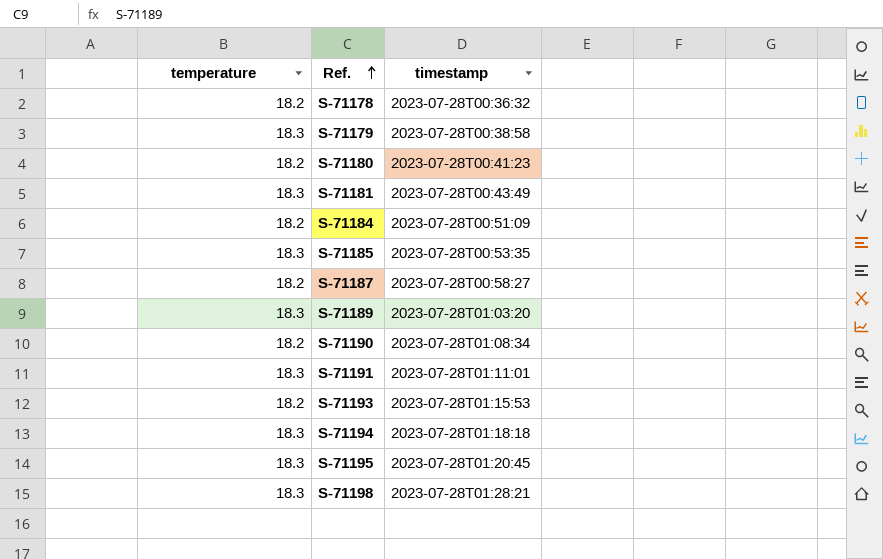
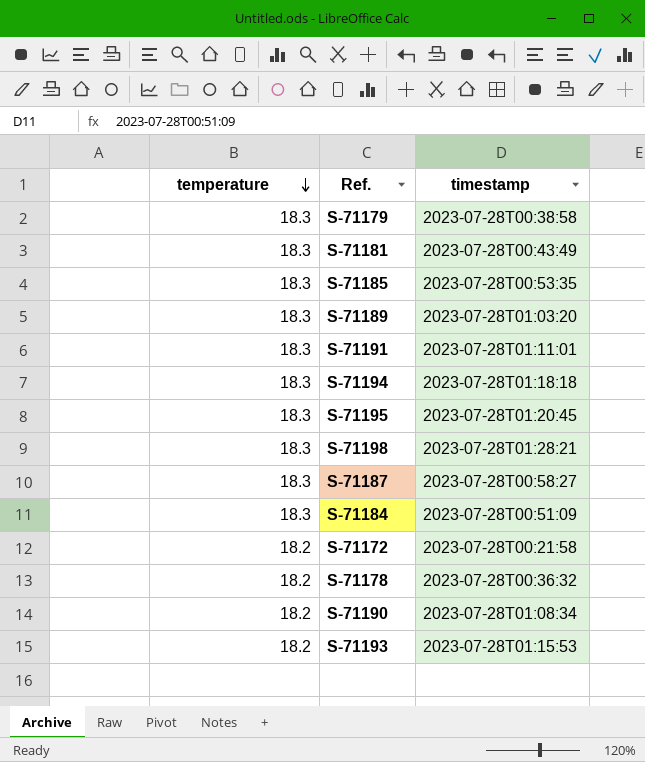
row order: Ref. ascending -> temperature descending
row S-71180: 18.2 | 2023-07-28T00:41:23 -> none
S-71187 | temperature: 18.2 -> 18.3
S-71184 | temperature: 18.2 -> 18.3
row S-71172: none -> 18.2 | 2023-07-28T00:21:58

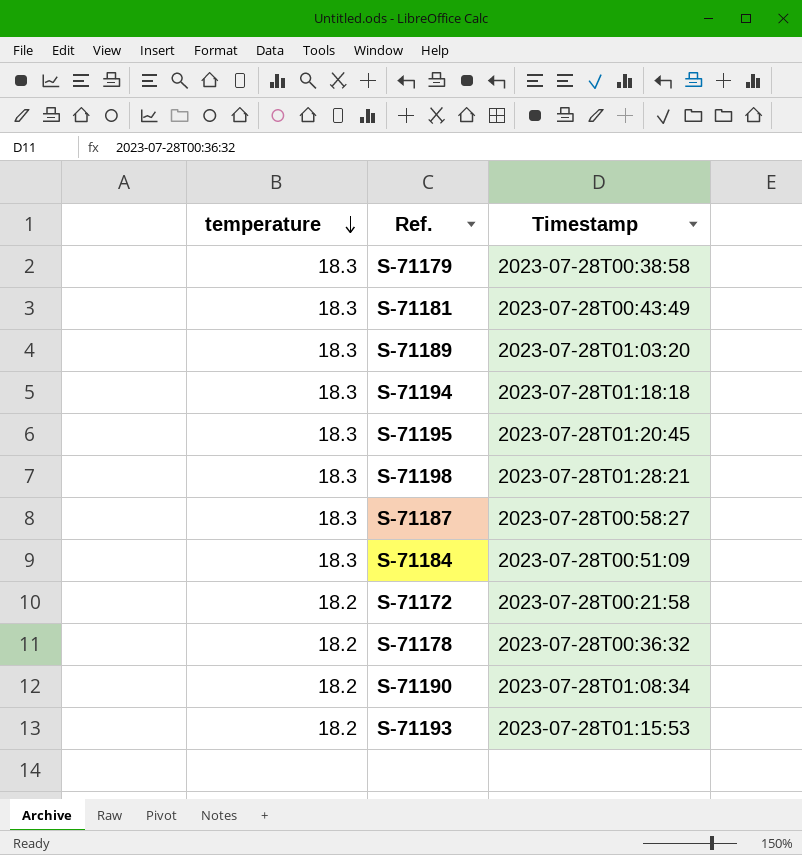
column name: timestamp -> Timestamp
row S-71185: 18.3 | 2023-07-28T00:53:35 -> none
row S-71191: 18.3 | 2023-07-28T01:11:01 -> none

